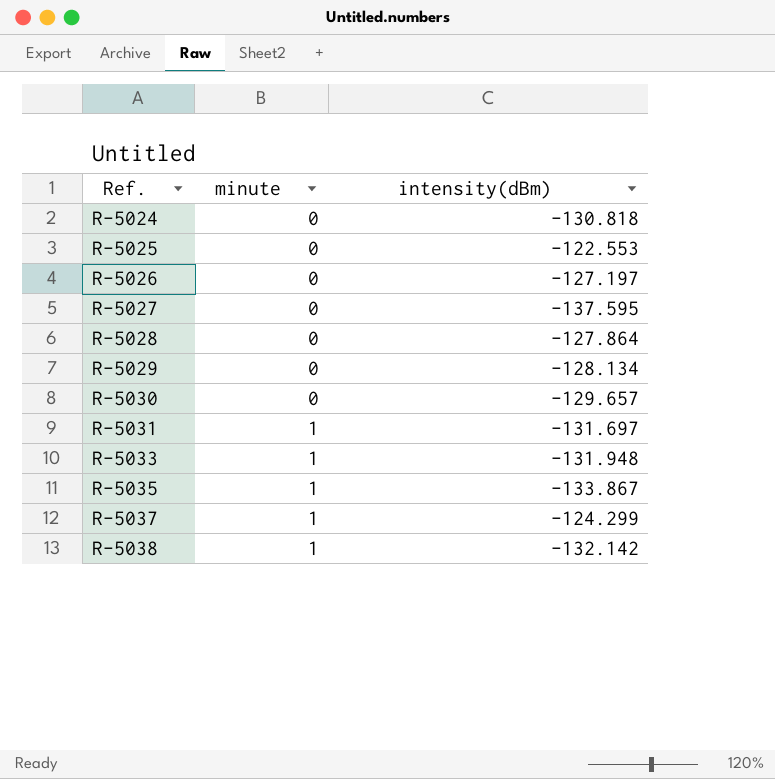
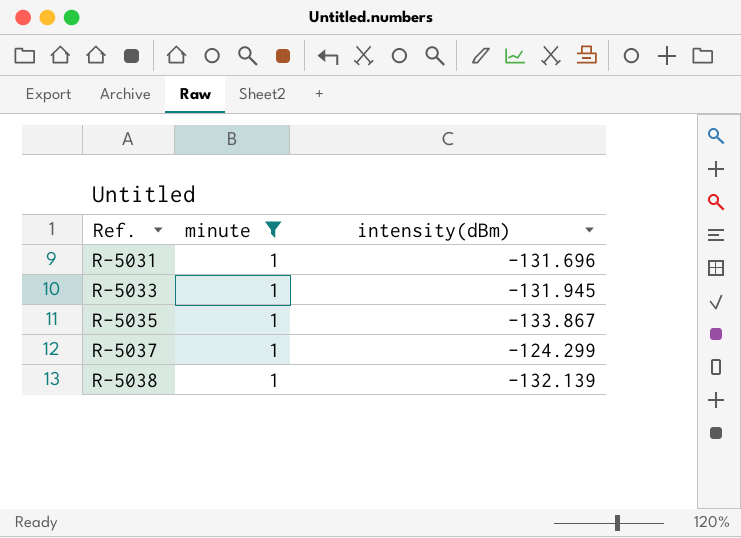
filter: none -> minute = 1
R-5031 | intensity(dBm): -131.697 -> -131.696
R-5033 | intensity(dBm): -131.948 -> -131.945
R-5038 | intensity(dBm): -132.142 -> -132.139

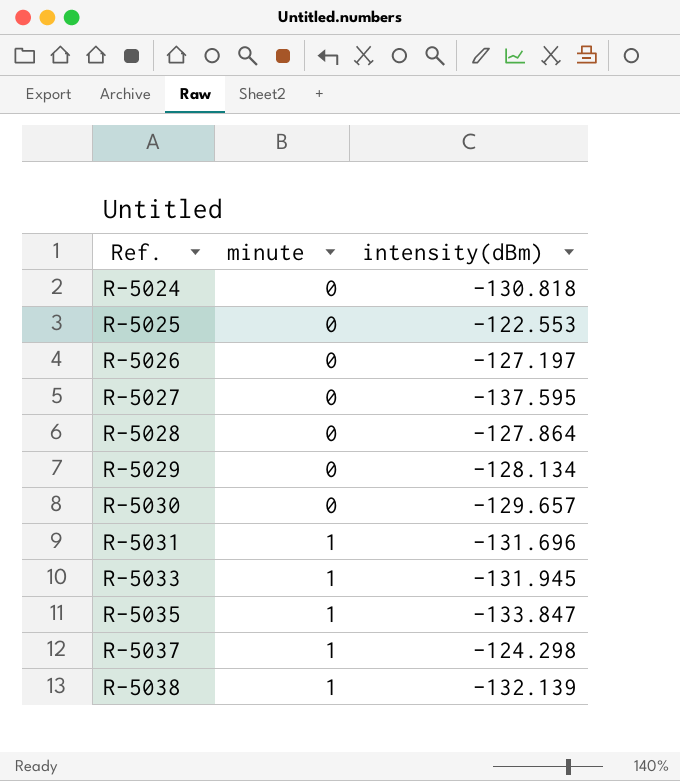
filter: minute = 1 -> none
R-5035 | intensity(dBm): -133.867 -> -133.847
R-5037 | intensity(dBm): -124.299 -> -124.298

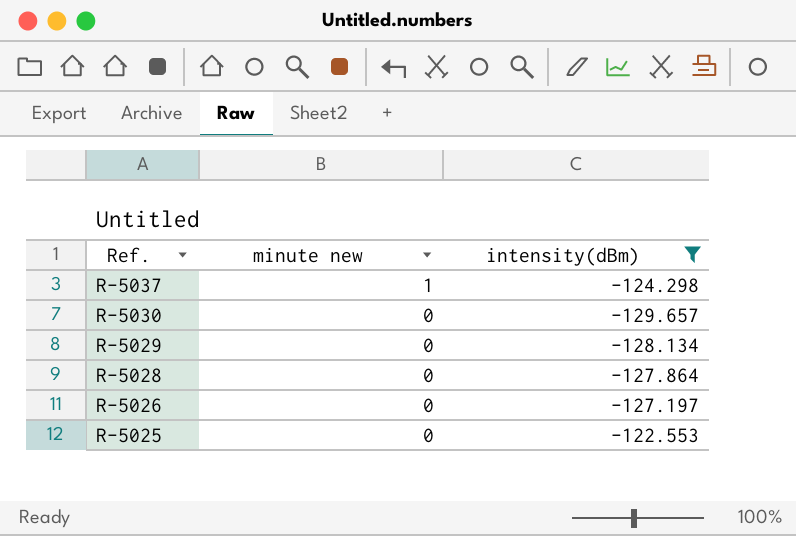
filter: none -> intensity(dBm) >= -129.657
row order: Ref. ascending -> Ref. descending
column name: minute -> minute new

